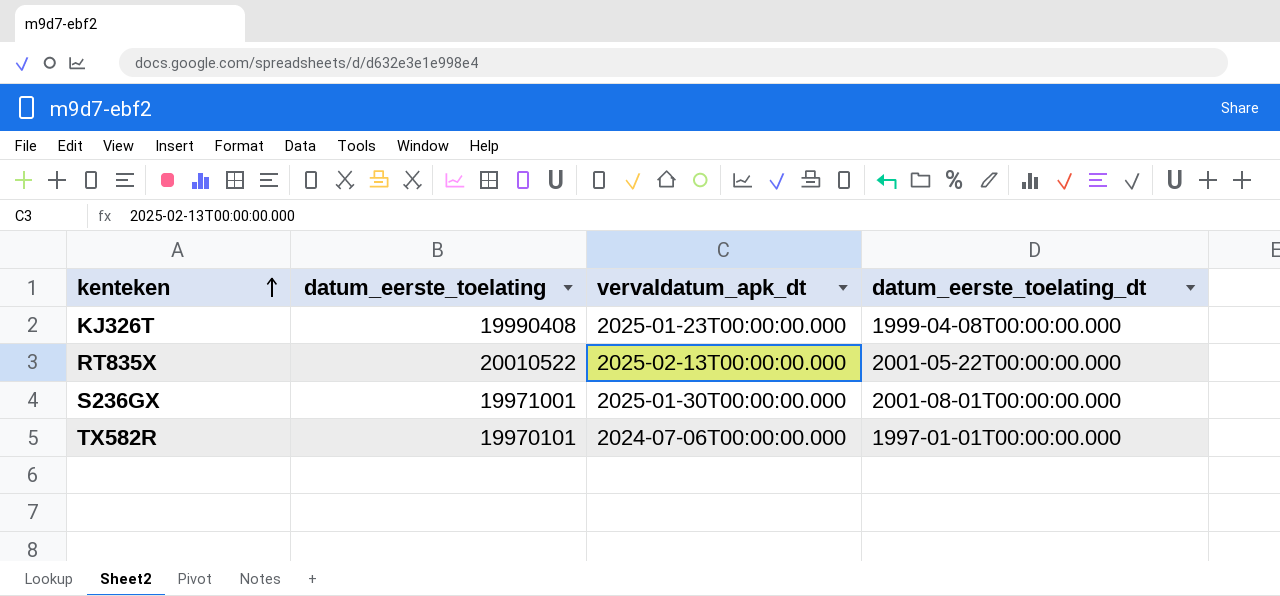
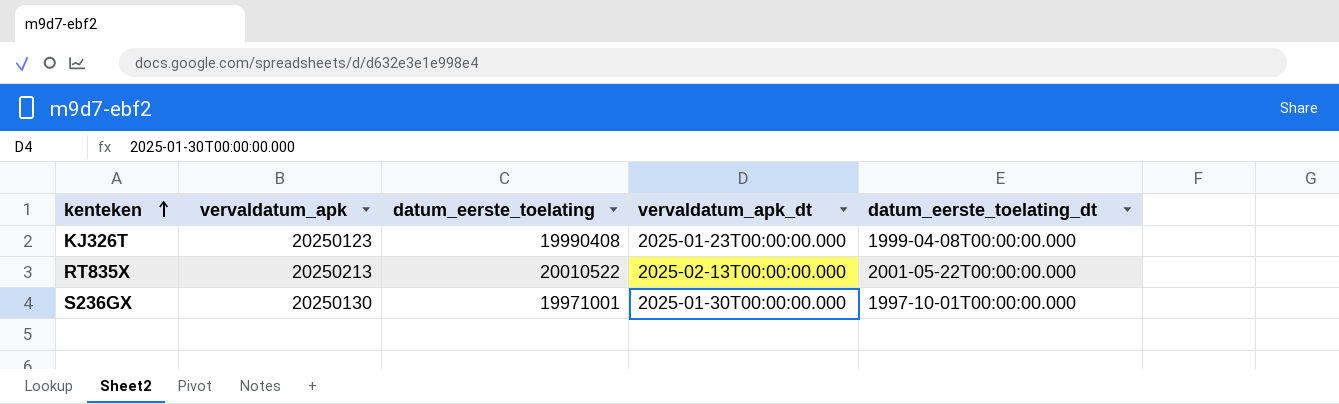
column vervaldatum_apk | position: none -> 2
row TX582R: 19970101 | 2024-07-06T00:00:00.000 | 1997-01-01T00:00:00.000 -> none
S236GX | datum_eerste_toelating_dt: 2001-08-01T00:00:00.000 -> 1997-10-01T00:00:00.000

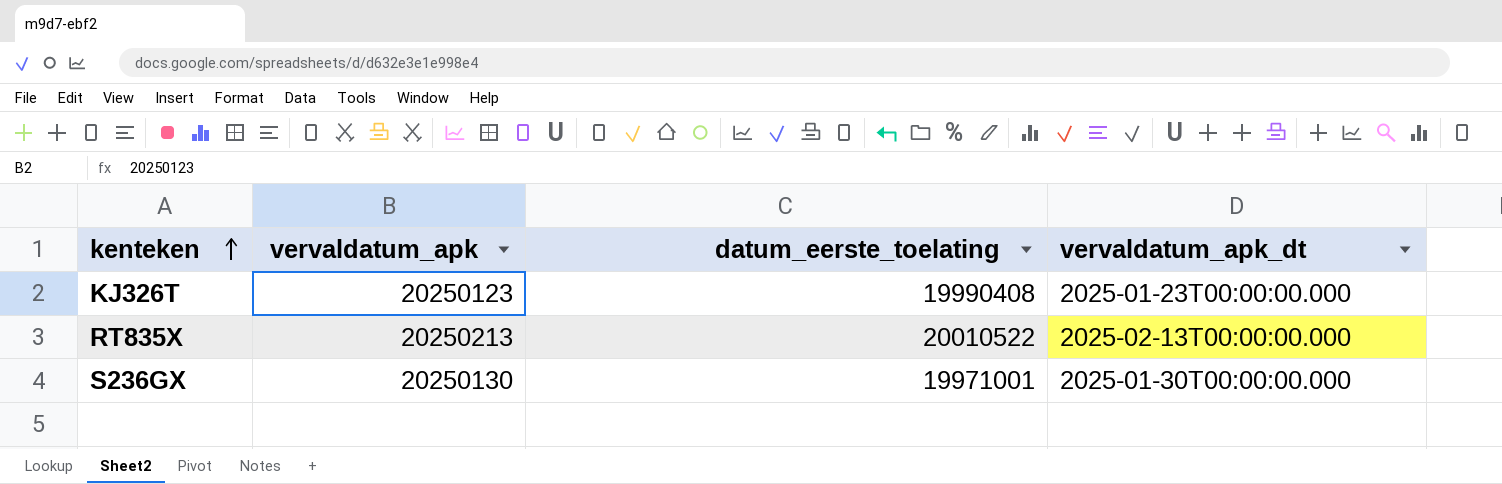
column datum_eerste_toelating_dt | position: 5 -> none

